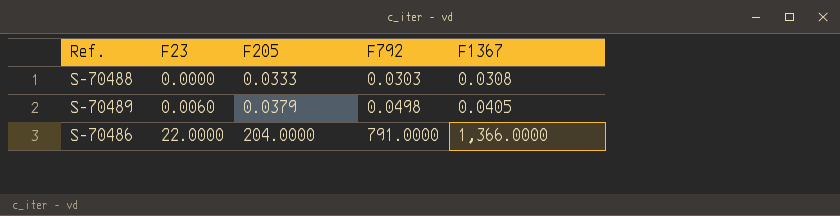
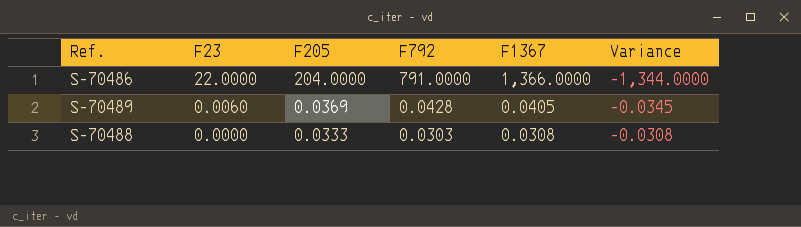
row order: F23 ascending -> F23 descending
column Variance | formula: none -> [F23] - [F1367]
S-70489 | F205: 0.0379 -> 0.0369
S-70489 | F792: 0.0498 -> 0.0428

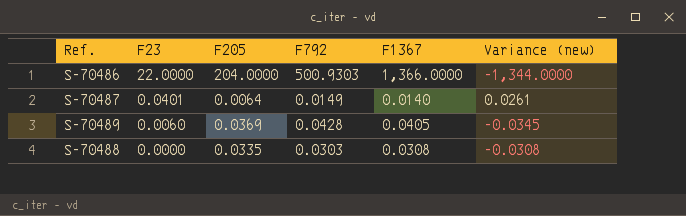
column name: Variance -> Variance (new)
S-70486 | F792: 791.0000 -> 500.9303
row S-70487: none -> 0.0401 | 0.0064 | 0.0149 | 0.0140 | 0.0261
S-70488 | F205: 0.0333 -> 0.0335

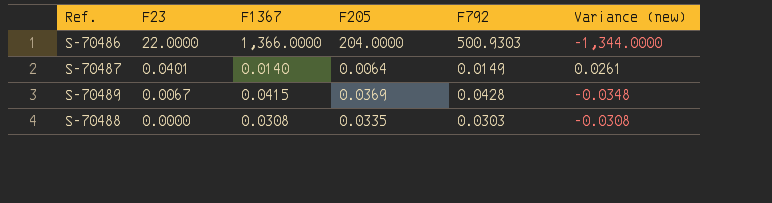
column F1367 | position: 5 -> 3
S-70489 | F23: 0.0060 -> 0.0067
S-70489 | F1367: 0.0405 -> 0.0415
S-70489 | Variance (new): -0.0345 -> -0.0348

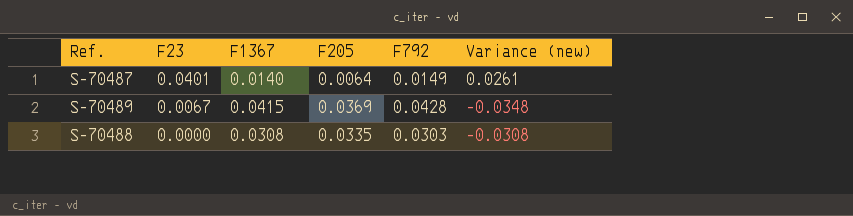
row S-70486: 22.0000 | 1,366.0000 | 204.0000 | 500.9303 | -1,344.0000 -> none

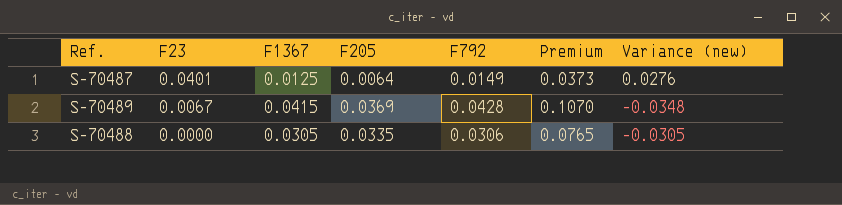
column Premium | formula: none -> [F792] * 2.5
S-70487 | F1367: 0.0140 -> 0.0125
S-70487 | Variance (new): 0.0261 -> 0.0276
S-70488 | F1367: 0.0308 -> 0.0305
S-70488 | F792: 0.0303 -> 0.0306
S-70488 | Variance (new): -0.0308 -> -0.0305

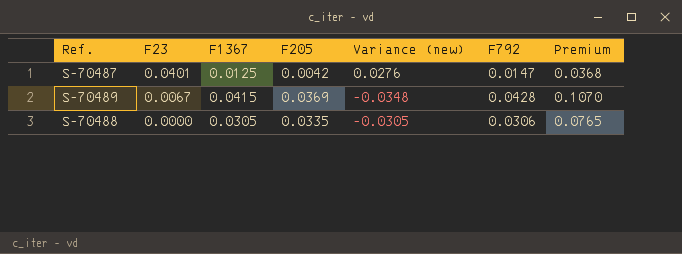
column Variance (new) | position: 7 -> 5
S-70487 | F205: 0.0064 -> 0.0042
S-70487 | F792: 0.0149 -> 0.0147
S-70487 | Premium: 0.0373 -> 0.0368

